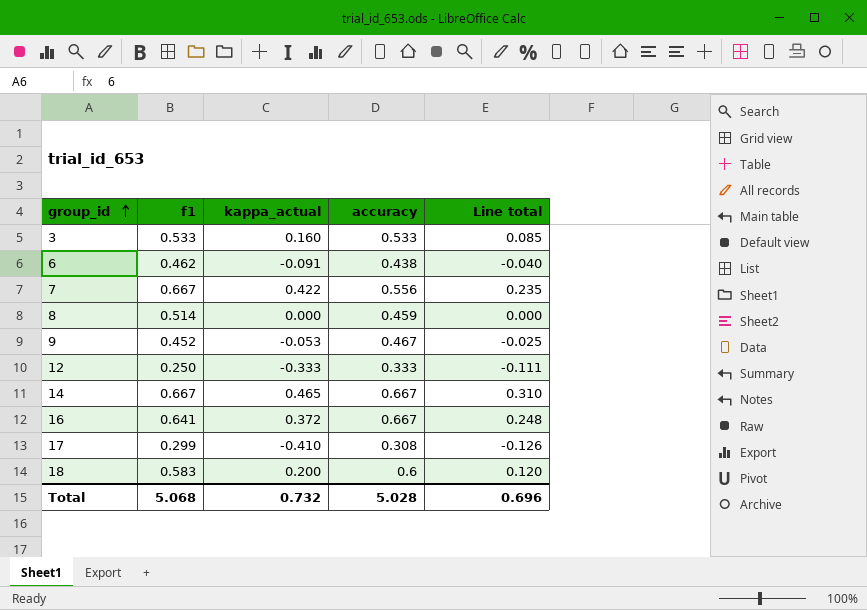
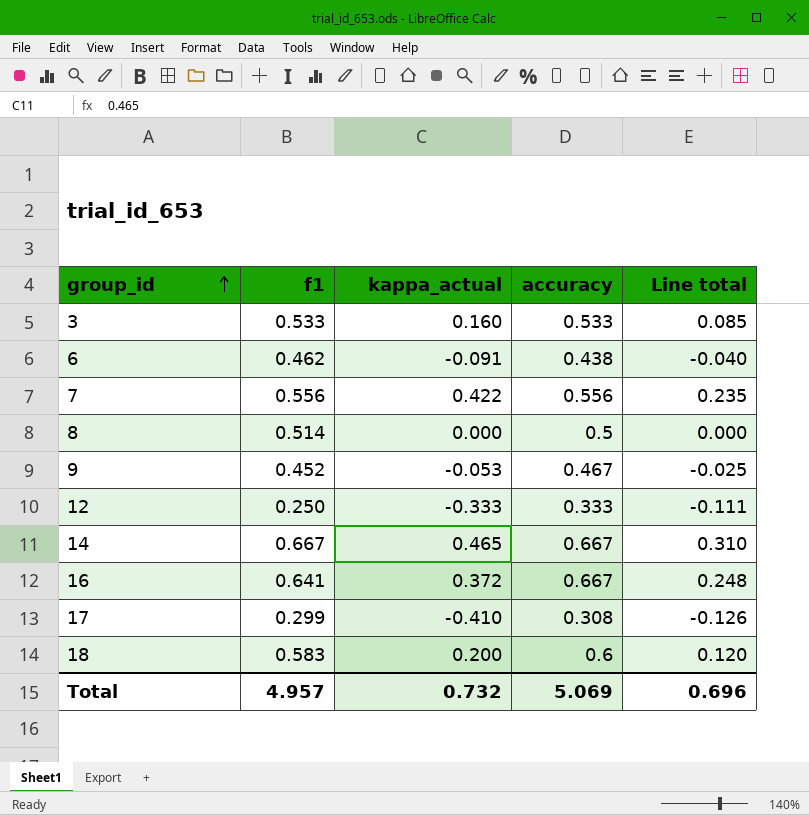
7 | f1: 0.667 -> 0.556
8 | accuracy: 0.459 -> 0.5
Total | f1: 5.068 -> 4.957
Total | accuracy: 5.028 -> 5.069

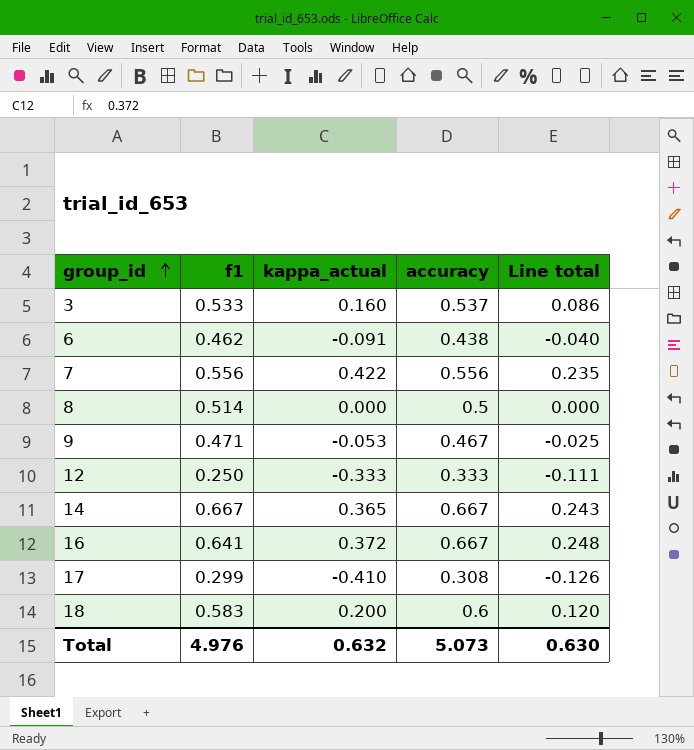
3 | accuracy: 0.533 -> 0.537
3 | Line total: 0.085 -> 0.086
9 | f1: 0.452 -> 0.471
14 | kappa_actual: 0.465 -> 0.365
14 | Line total: 0.310 -> 0.243
Total | f1: 4.957 -> 4.976
Total | kappa_actual: 0.732 -> 0.632
Total | accuracy: 5.069 -> 5.073
Total | Line total: 0.696 -> 0.630

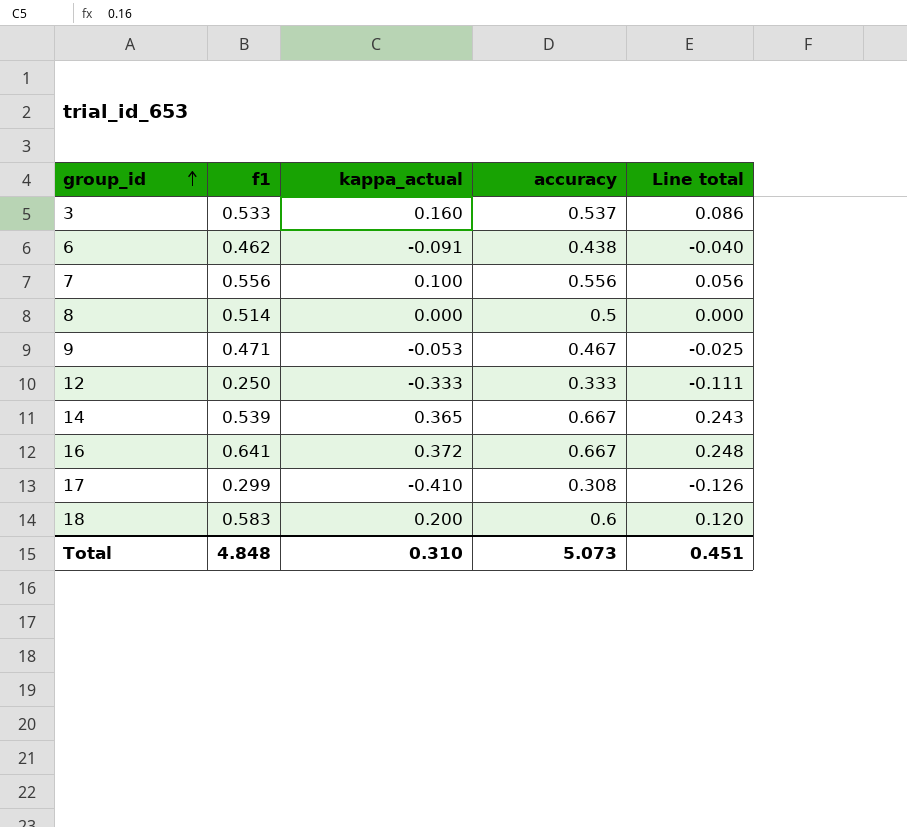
7 | kappa_actual: 0.422 -> 0.100
7 | Line total: 0.235 -> 0.056
14 | f1: 0.667 -> 0.539
Total | f1: 4.976 -> 4.848
Total | kappa_actual: 0.632 -> 0.310
Total | Line total: 0.630 -> 0.451

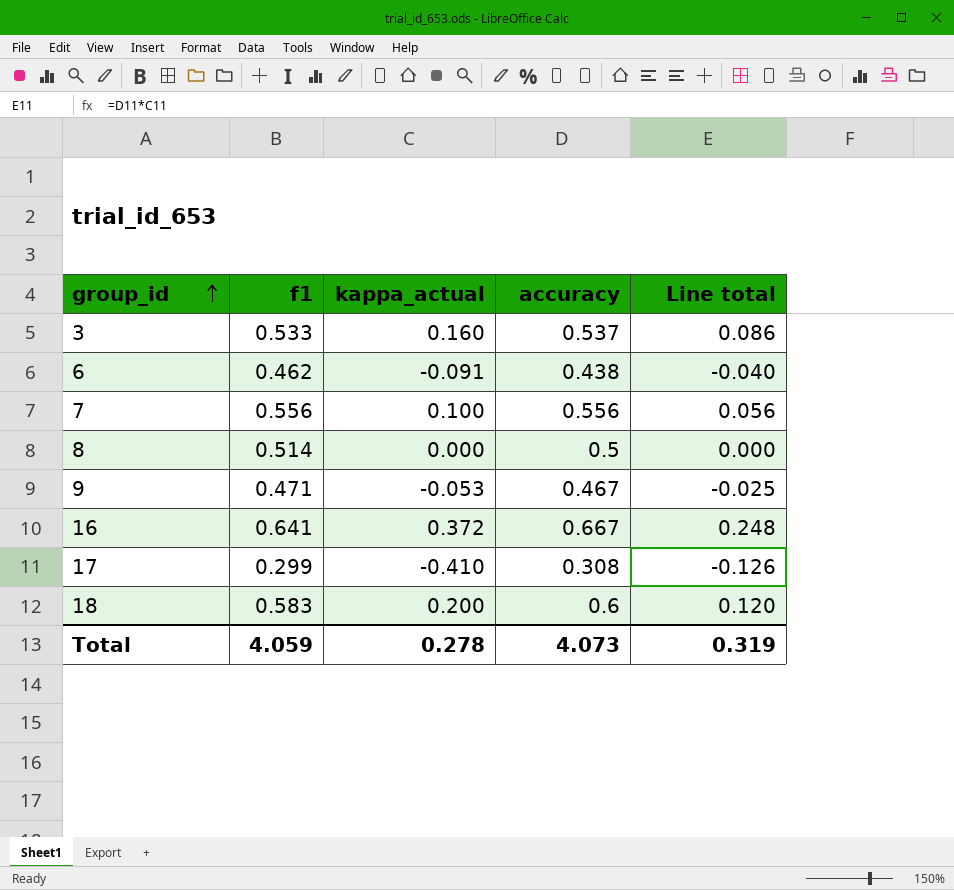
row 12: 0.250 | -0.333 | 0.333 | -0.111 -> none
row 14: 0.539 | 0.365 | 0.667 | 0.243 -> none
Total | f1: 4.848 -> 4.059
Total | kappa_actual: 0.310 -> 0.278
Total | accuracy: 5.073 -> 4.073
Total | Line total: 0.451 -> 0.319

